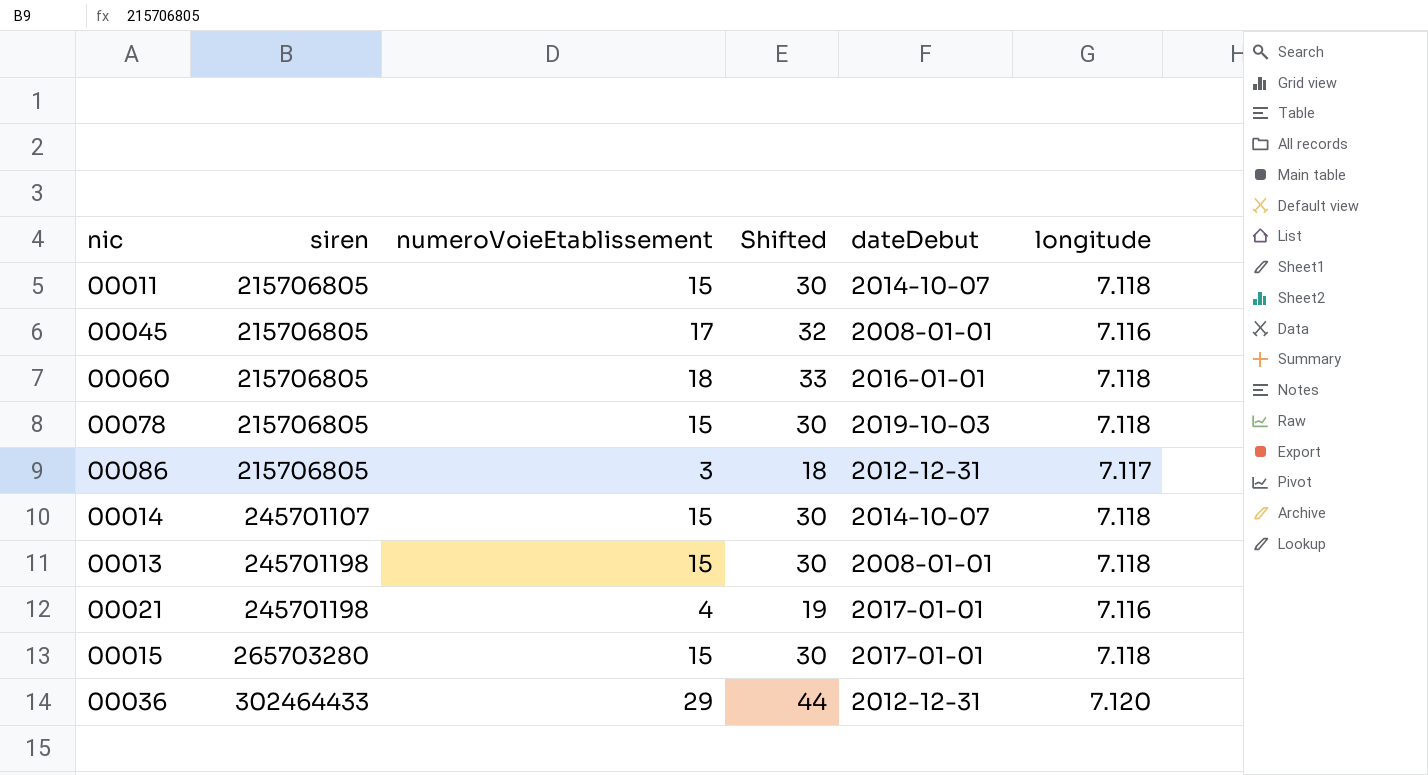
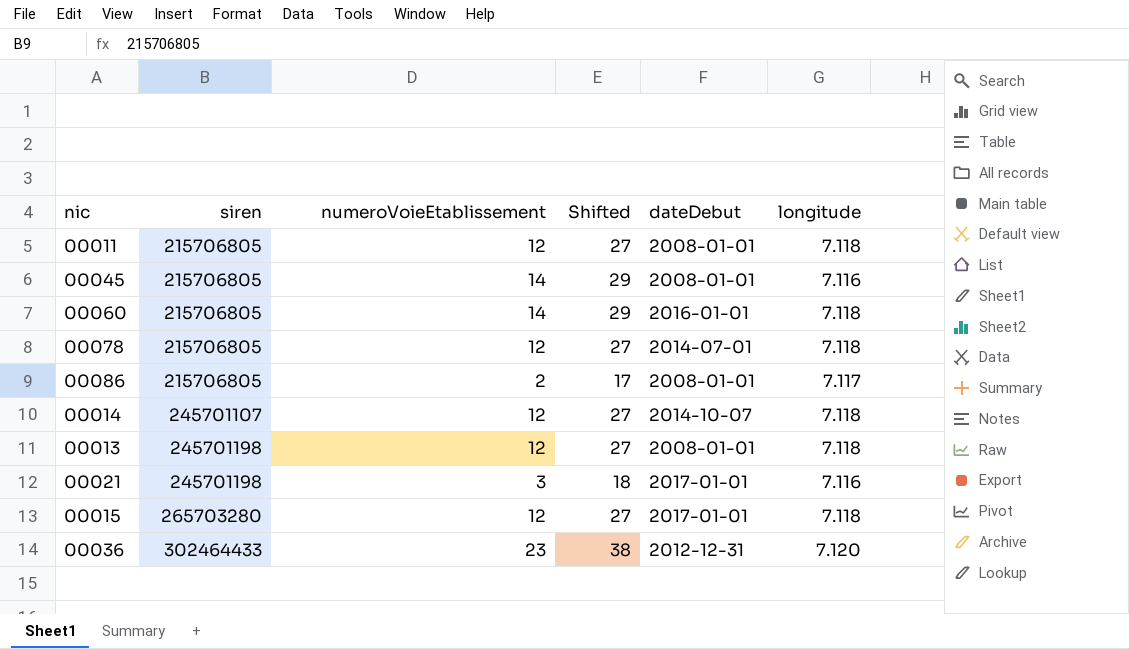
00011 | numeroVoieEtablissement: 15 -> 12
00011 | Shifted: 30 -> 27
00011 | dateDebut: 2014-10-07 -> 2008-01-01
00045 | numeroVoieEtablissement: 17 -> 14
00045 | Shifted: 32 -> 29
00060 | numeroVoieEtablissement: 18 -> 14
00060 | Shifted: 33 -> 29
00078 | numeroVoieEtablissement: 15 -> 12
00078 | Shifted: 30 -> 27
00078 | dateDebut: 2019-10-03 -> 2014-07-01
00086 | numeroVoieEtablissement: 3 -> 2
00086 | Shifted: 18 -> 17
00086 | dateDebut: 2012-12-31 -> 2008-01-01
00014 | numeroVoieEtablissement: 15 -> 12
00014 | Shifted: 30 -> 27
00013 | numeroVoieEtablissement: 15 -> 12
00013 | Shifted: 30 -> 27
00021 | numeroVoieEtablissement: 4 -> 3
00021 | Shifted: 19 -> 18
00015 | numeroVoieEtablissement: 15 -> 12
00015 | Shifted: 30 -> 27
00036 | numeroVoieEtablissement: 29 -> 23
00036 | Shifted: 44 -> 38

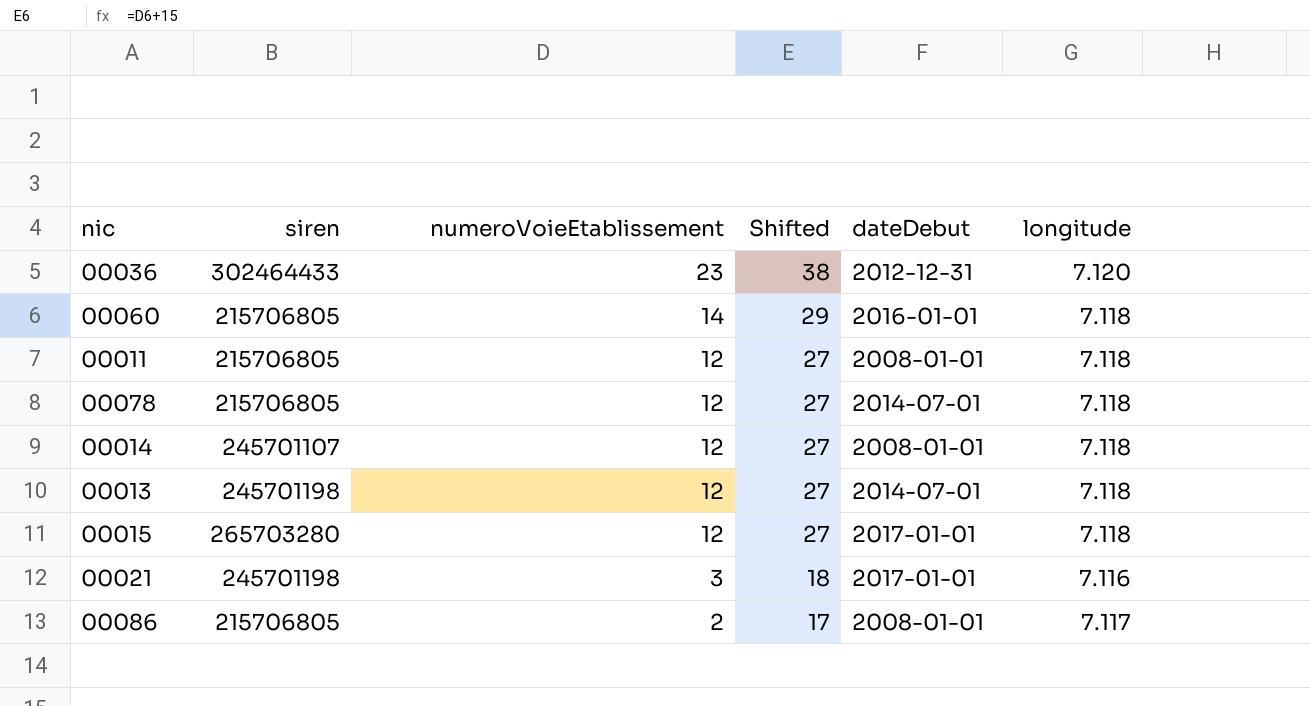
row order: siren ascending -> numeroVoieEtablissement descending
row 00045: 215706805 | 14 | 29 | 2008-01-01 | 7.116 -> none
00014 | dateDebut: 2014-10-07 -> 2008-01-01
00013 | dateDebut: 2008-01-01 -> 2014-07-01

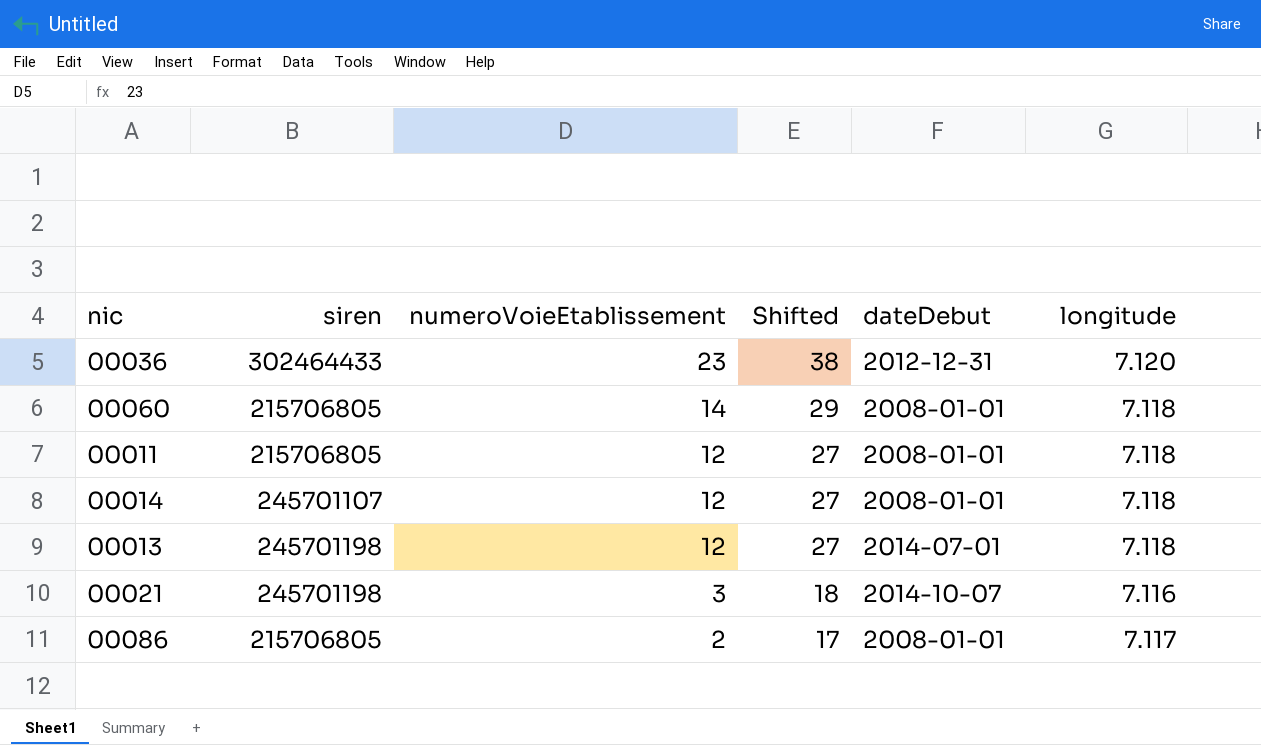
row 00078: 215706805 | 12 | 27 | 2014-07-01 | 7.118 -> none
row 00015: 265703280 | 12 | 27 | 2017-01-01 | 7.118 -> none
00060 | dateDebut: 2016-01-01 -> 2008-01-01
00021 | dateDebut: 2017-01-01 -> 2014-10-07

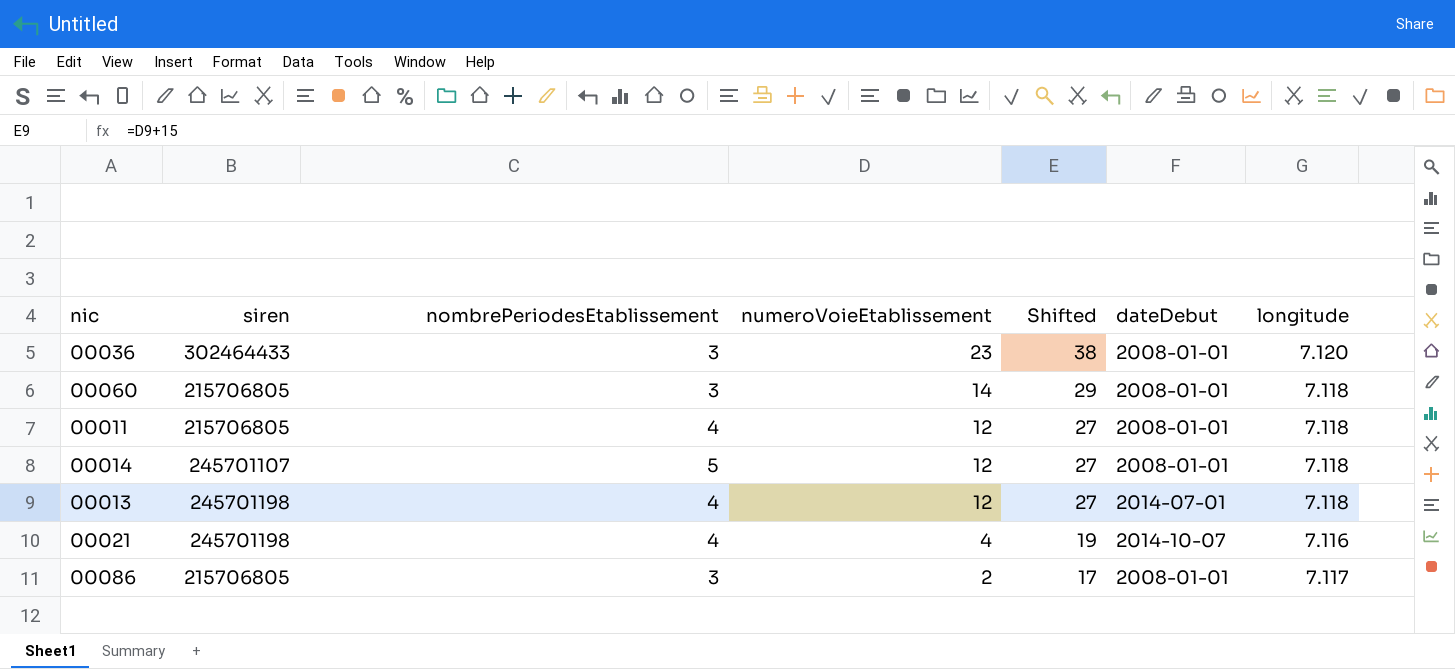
column nombrePeriodesEtablissement | position: none -> 3
00036 | dateDebut: 2012-12-31 -> 2008-01-01
00021 | numeroVoieEtablissement: 3 -> 4
00021 | Shifted: 18 -> 19

